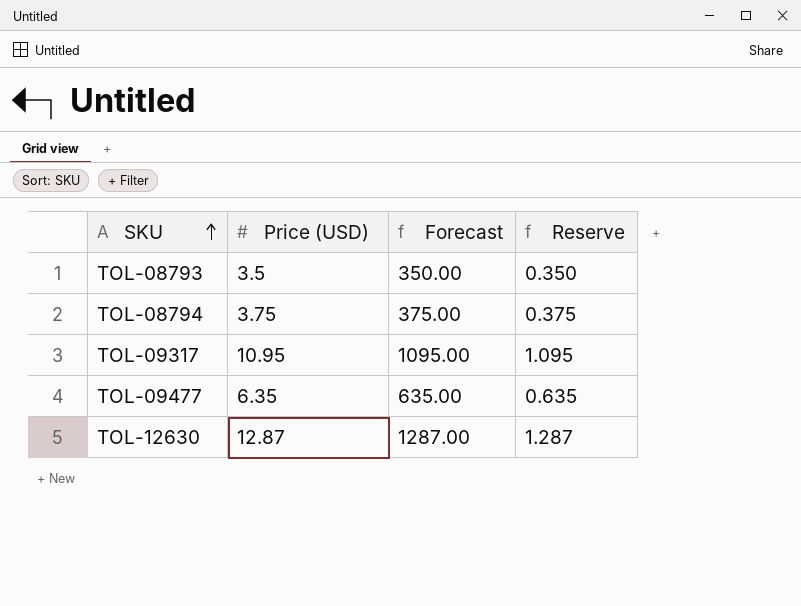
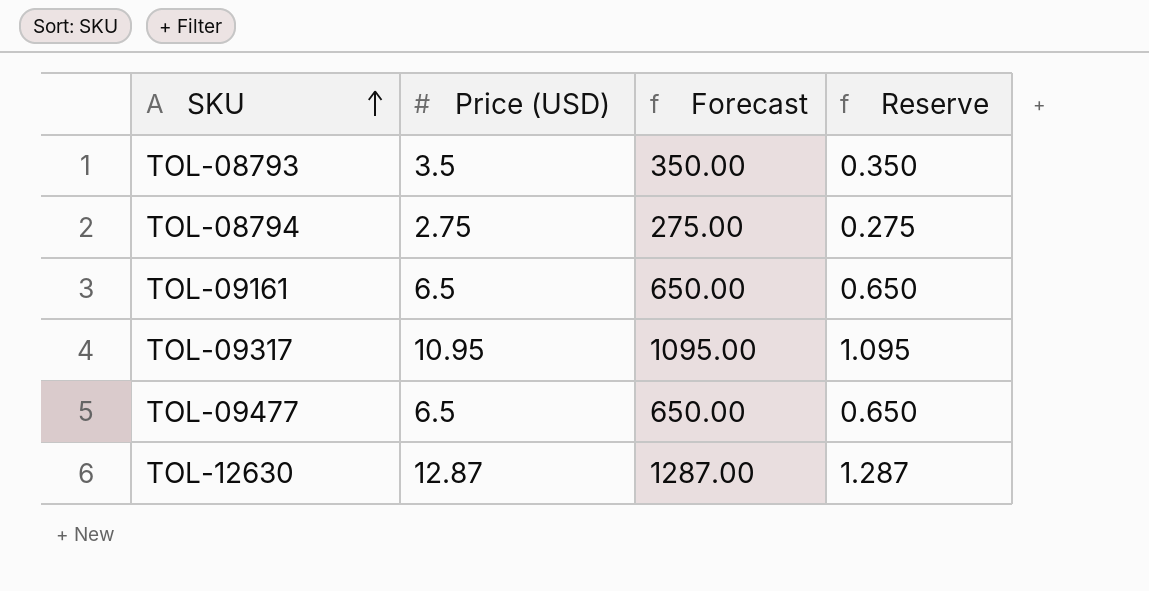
TOL-08794 | Price (USD): 3.75 -> 2.75
TOL-08794 | Forecast: 375.00 -> 275.00
TOL-08794 | Reserve: 0.375 -> 0.275
row TOL-09161: none -> 6.5 | 650.00 | 0.650
TOL-09477 | Price (USD): 6.35 -> 6.5
TOL-09477 | Forecast: 635.00 -> 650.00
TOL-09477 | Reserve: 0.635 -> 0.650

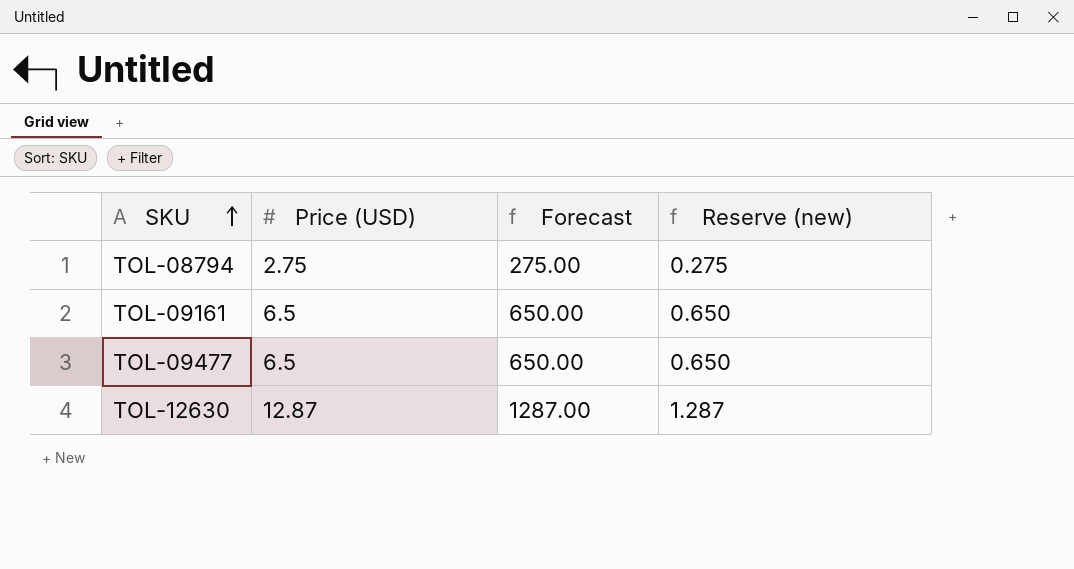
column name: Reserve -> Reserve (new)
row TOL-08793: 3.5 | 350.00 | 0.350 -> none
row TOL-09317: 10.95 | 1095.00 | 1.095 -> none

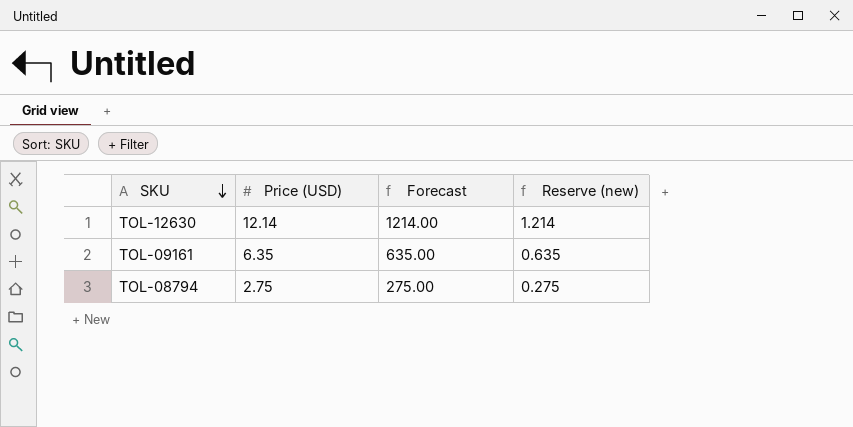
row order: SKU ascending -> SKU descending
row TOL-09477: 6.5 | 650.00 | 0.650 -> none
TOL-12630 | Price (USD): 12.87 -> 12.14
TOL-12630 | Forecast: 1287.00 -> 1214.00
TOL-12630 | Reserve (new): 1.287 -> 1.214
TOL-09161 | Price (USD): 6.5 -> 6.35
TOL-09161 | Forecast: 650.00 -> 635.00
TOL-09161 | Reserve (new): 0.650 -> 0.635

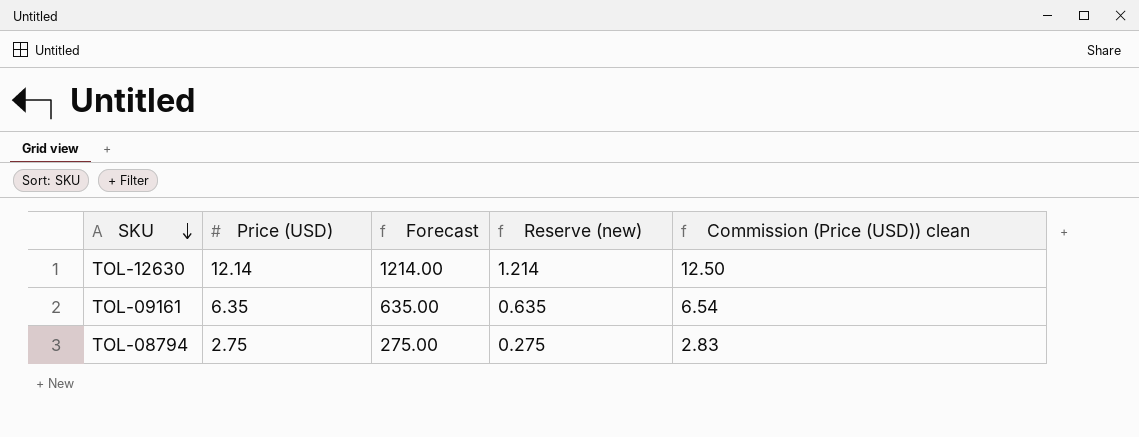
column Commission (Price (USD)) clean | formula: none -> [Price (USD)] * 1.03

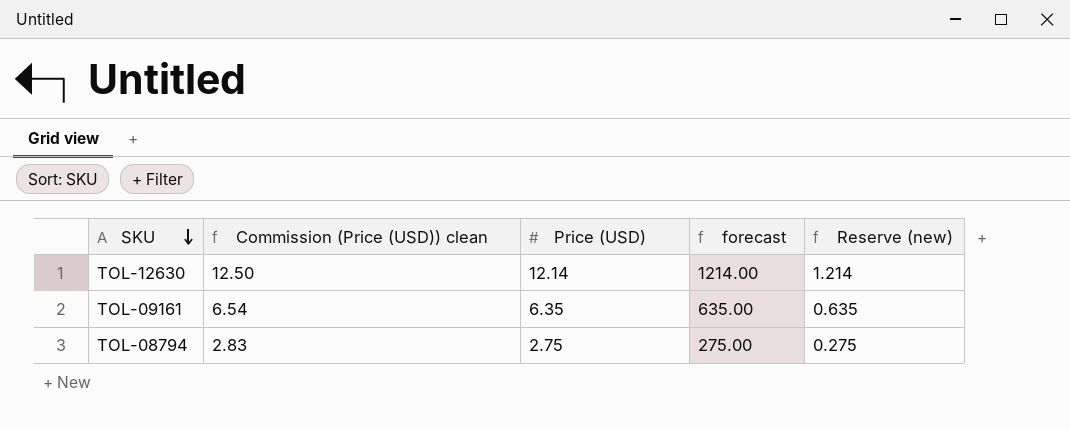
column Commission (Price (USD)) clean | position: 5 -> 2
column name: Forecast -> forecast

